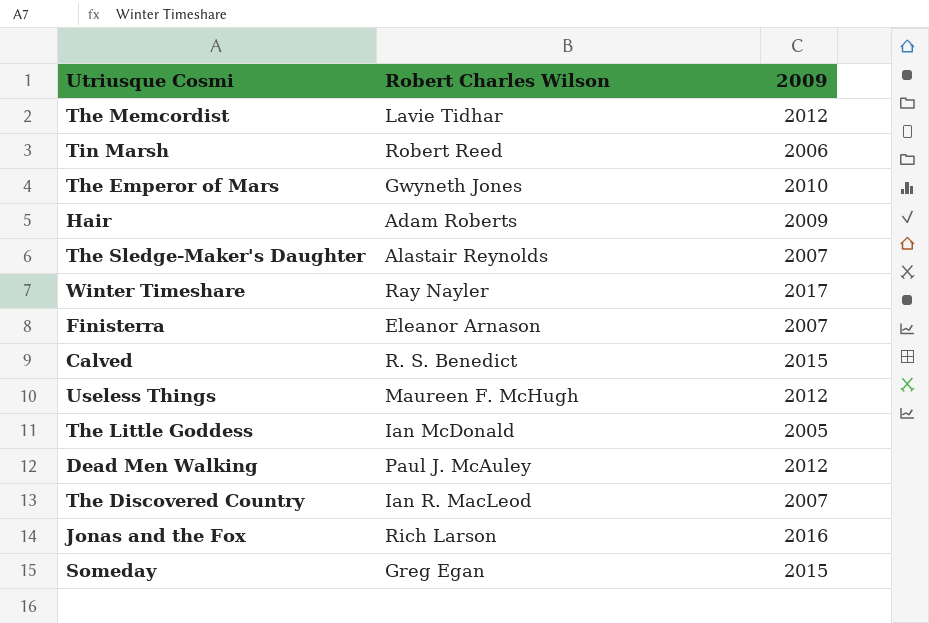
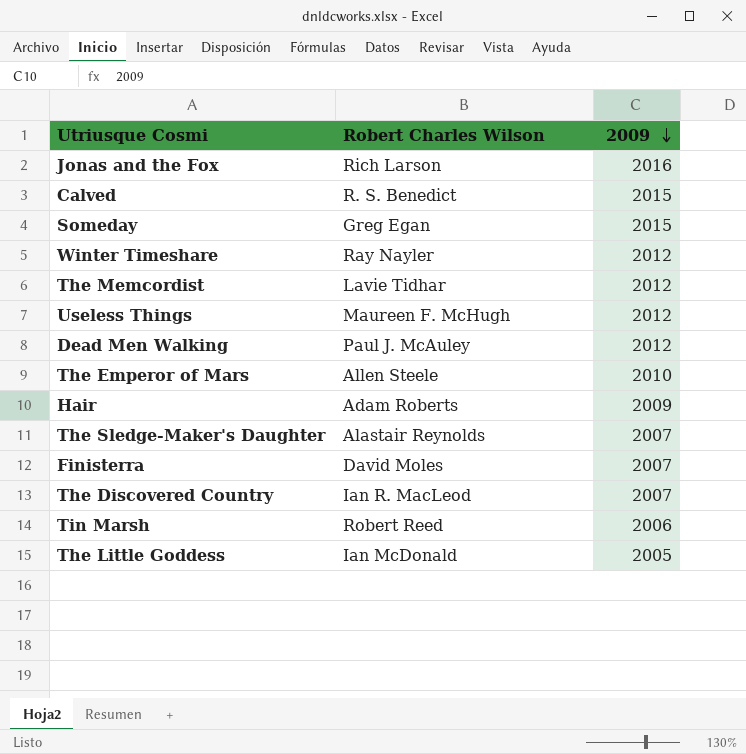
row order: none -> 2009 descending
Winter Timeshare | 2009: 2017 -> 2012
The Emperor of Mars | Robert Charles Wilson: Gwyneth Jones -> Allen Steele
Finisterra | Robert Charles Wilson: Eleanor Arnason -> David Moles

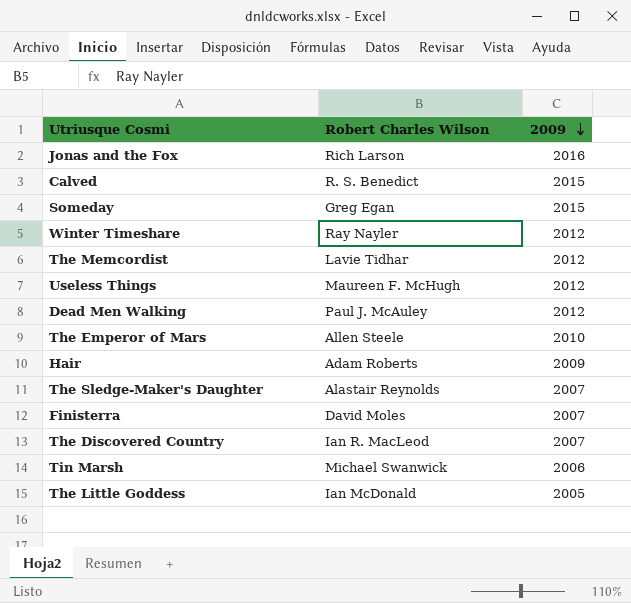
Tin Marsh | Robert Charles Wilson: Robert Reed -> Michael Swanwick

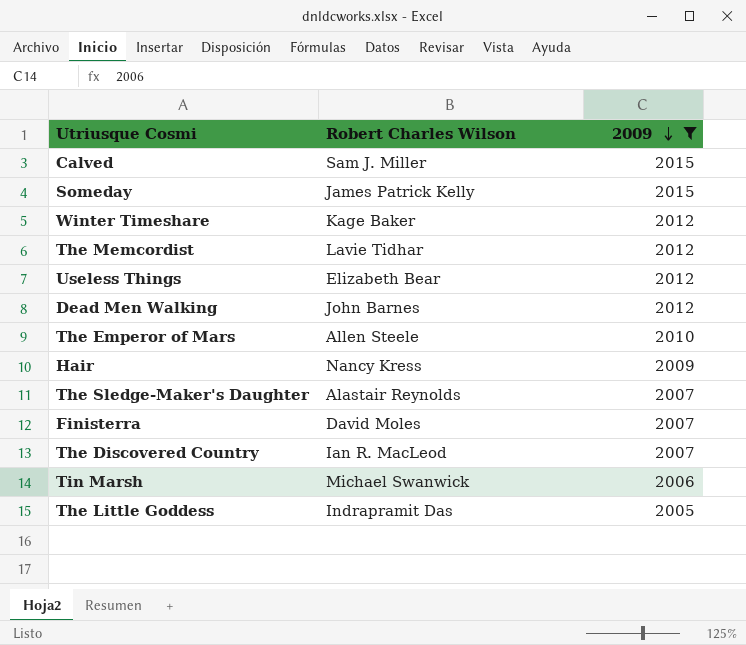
filter: none -> 2009 != 2016
Calved | Robert Charles Wilson: R. S. Benedict -> Sam J. Miller
Someday | Robert Charles Wilson: Greg Egan -> James Patrick Kelly
Winter Timeshare | Robert Charles Wilson: Ray Nayler -> Kage Baker
Useless Things | Robert Charles Wilson: Maureen F. McHugh -> Elizabeth Bear
Dead Men Walking | Robert Charles Wilson: Paul J. McAuley -> John Barnes
Hair | Robert Charles Wilson: Adam Roberts -> Nancy Kress
The Little Goddess | Robert Charles Wilson: Ian McDonald -> Indrapramit Das

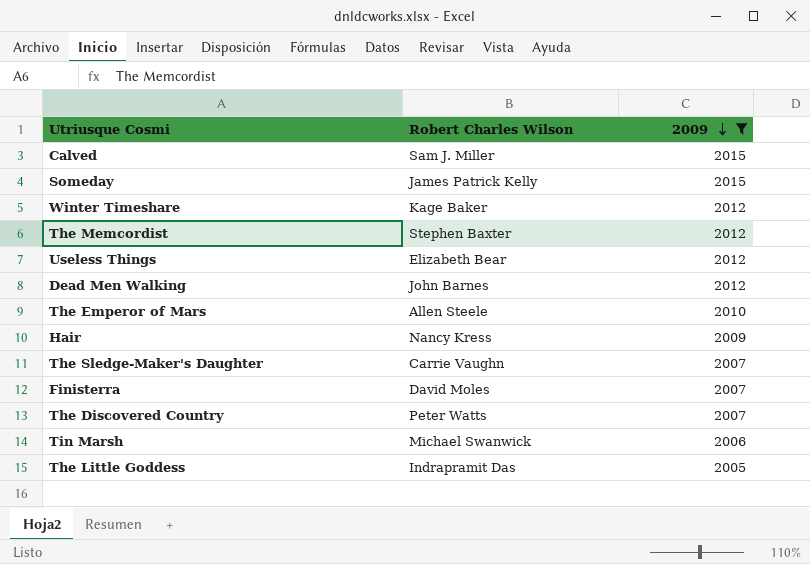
The Memcordist | Robert Charles Wilson: Lavie Tidhar -> Stephen Baxter
The Sledge-Maker's Daughter | Robert Charles Wilson: Alastair Reynolds -> Carrie Vaughn
The Discovered Country | Robert Charles Wilson: Ian R. MacLeod -> Peter Watts

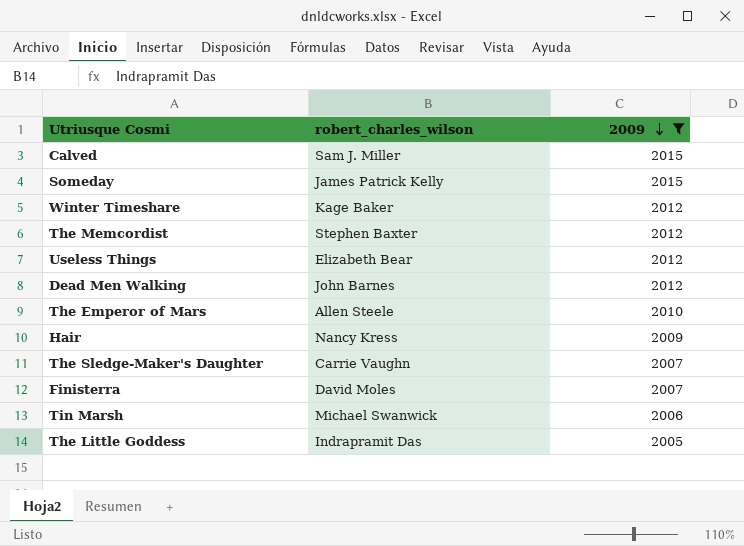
column name: Robert Charles Wilson -> robert_charles_wilson
row The Discovered Country: Peter Watts | 2007 -> none

